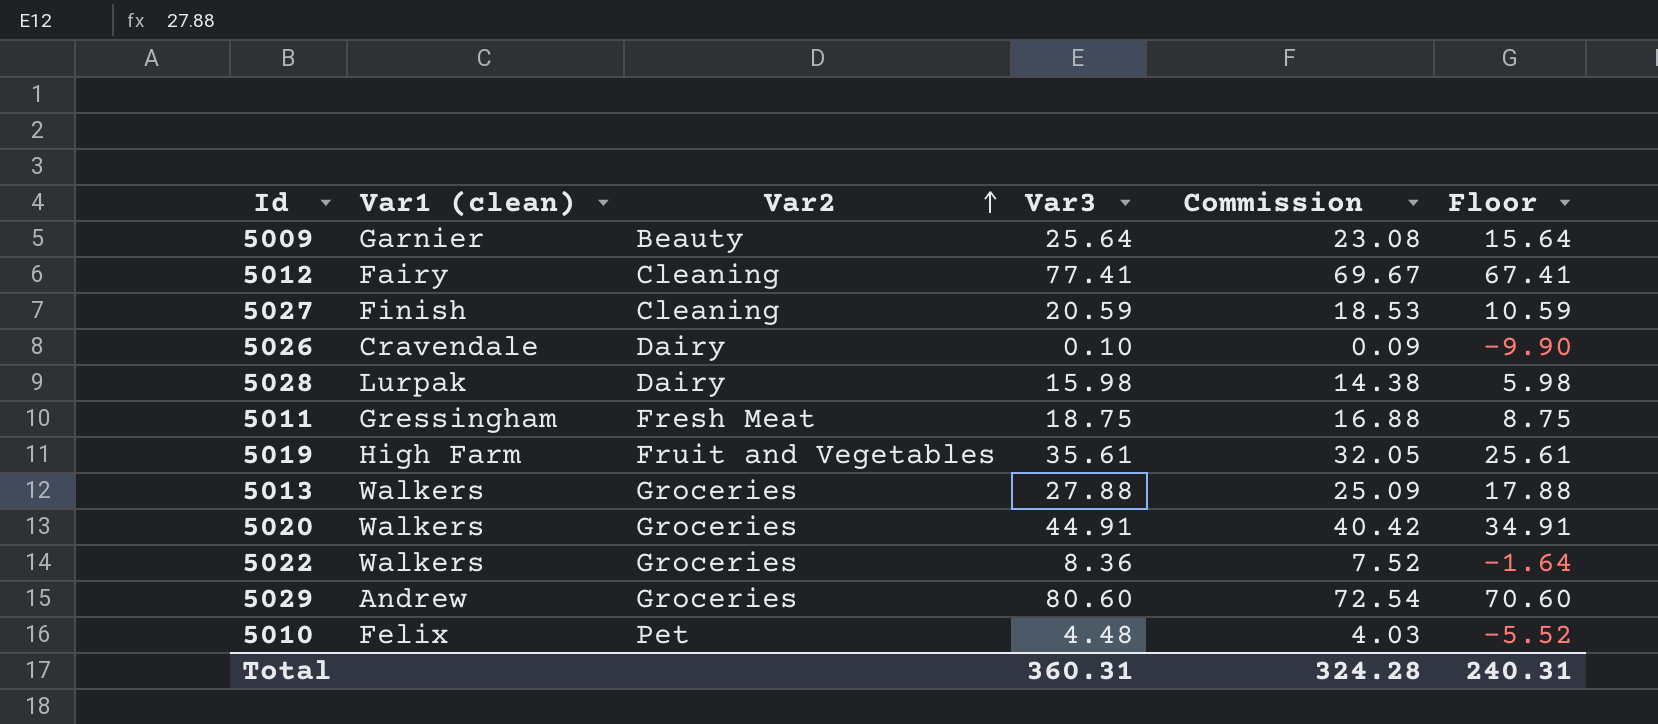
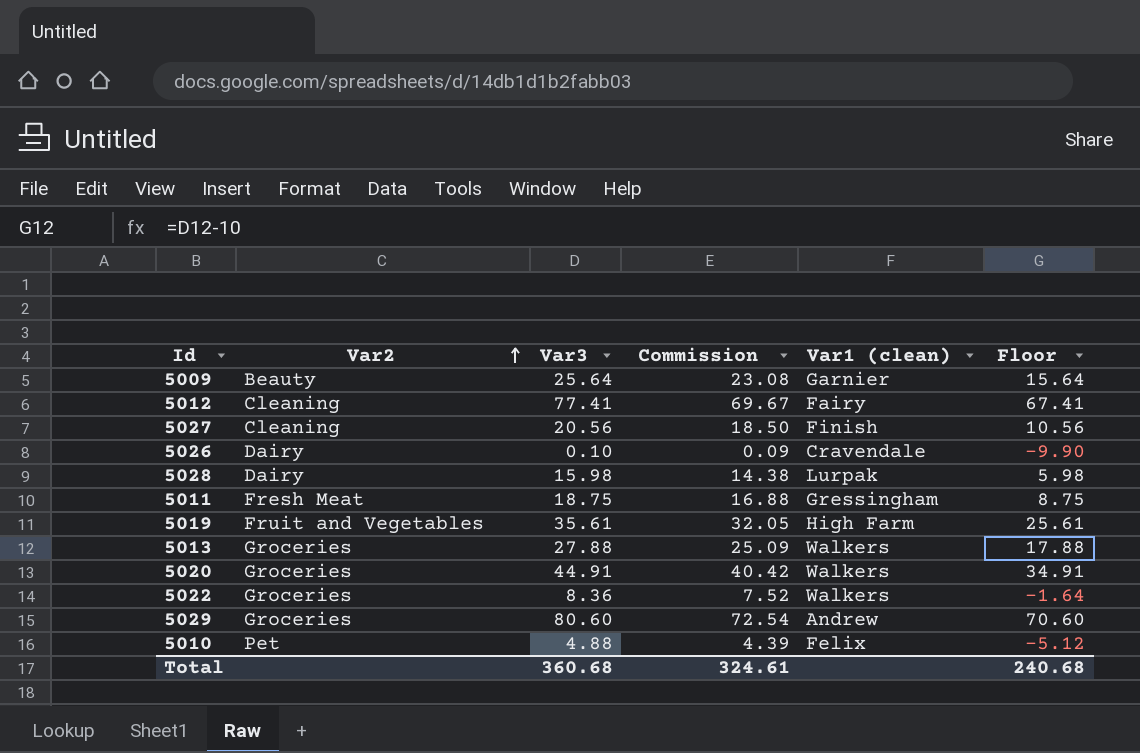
column Var1 (clean) | position: 2 -> 5
5027 | Var3: 20.59 -> 20.56
5027 | Commission: 18.53 -> 18.50
5027 | Floor: 10.59 -> 10.56
5010 | Var3: 4.48 -> 4.88
5010 | Commission: 4.03 -> 4.39
5010 | Floor: -5.52 -> -5.12
Total | Var3: 360.31 -> 360.68
Total | Commission: 324.28 -> 324.61
Total | Floor: 240.31 -> 240.68

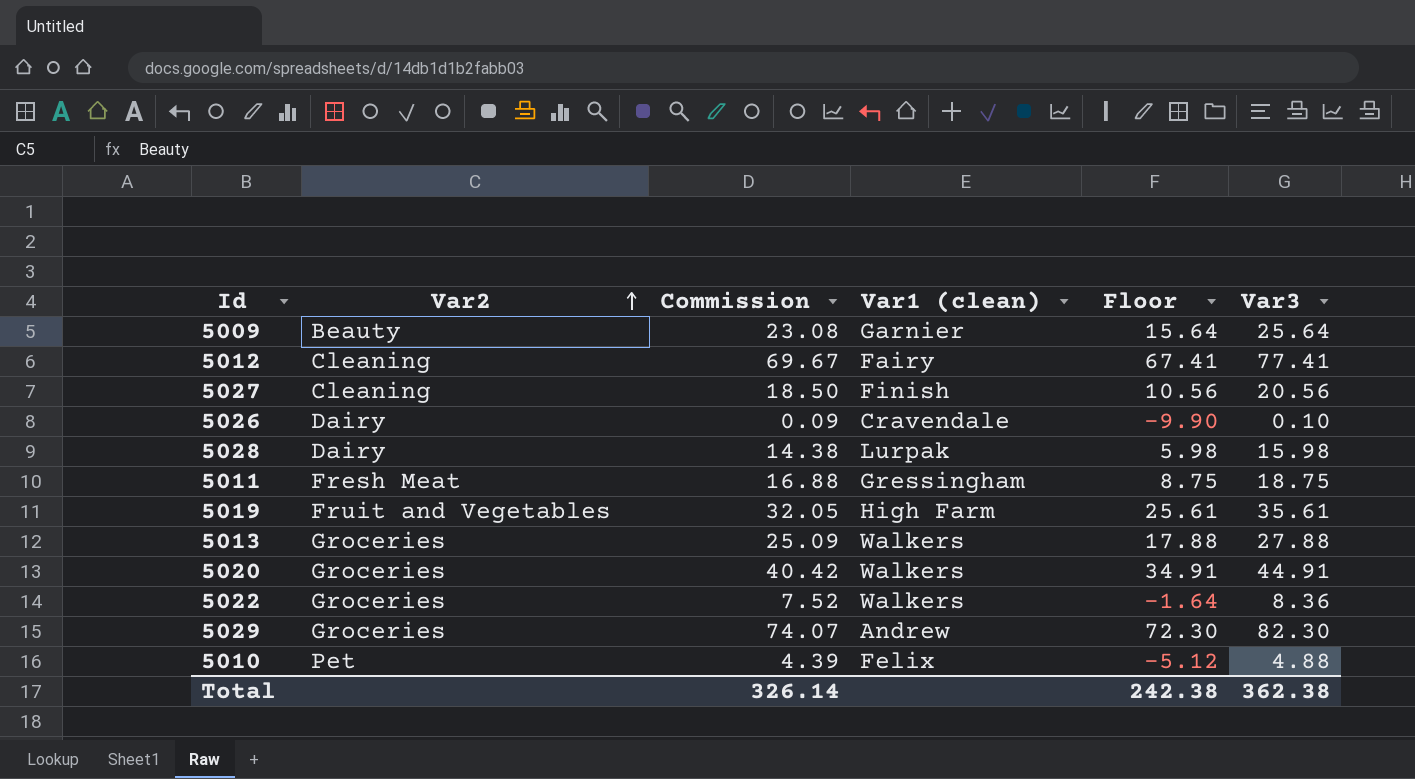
column Var3 | position: 3 -> 6
5029 | Commission: 72.54 -> 74.07
5029 | Floor: 70.60 -> 72.30
5029 | Var3: 80.60 -> 82.30
Total | Commission: 324.61 -> 326.14
Total | Floor: 240.68 -> 242.38
Total | Var3: 360.68 -> 362.38

